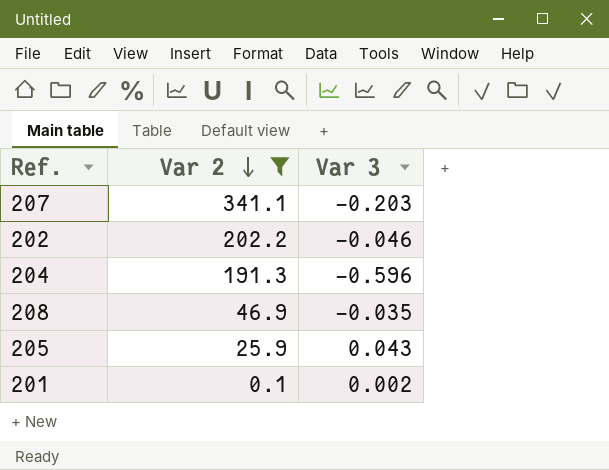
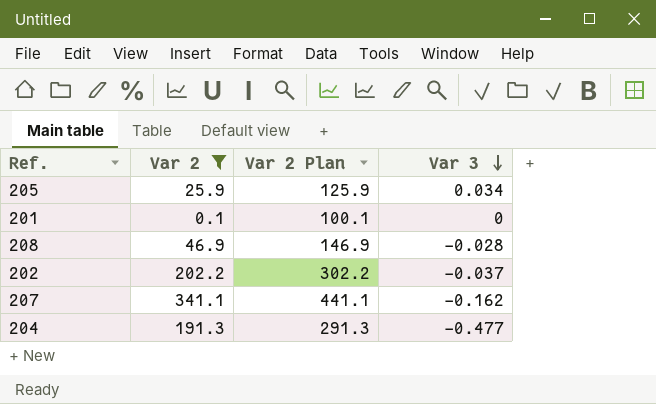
row order: Var 2 descending -> Var 3 descending
column Var 2 Plan | formula: none -> [Var 2] + 100
205 | Var 3: 0.043 -> 0.034
201 | Var 3: 0.002 -> 0
208 | Var 3: -0.035 -> -0.028
202 | Var 3: -0.046 -> -0.037
207 | Var 3: -0.203 -> -0.162
204 | Var 3: -0.596 -> -0.477

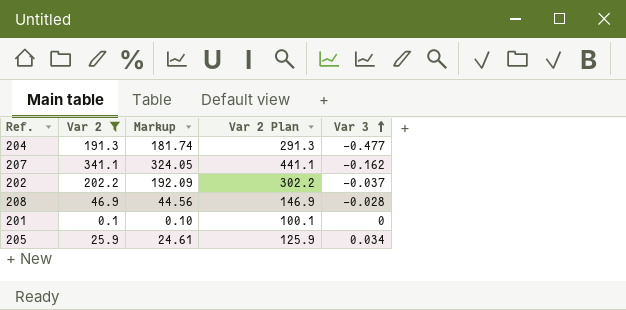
row order: Var 3 descending -> Var 3 ascending
column Markup | formula: none -> [Var 2] * 0.95

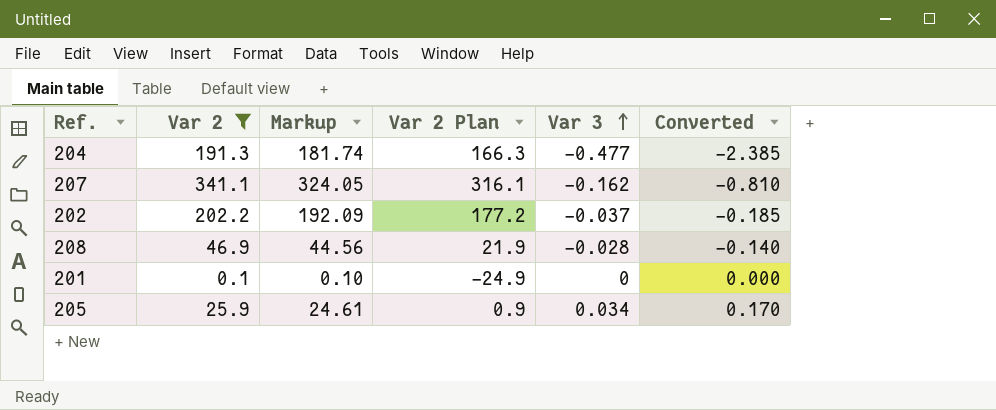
column Var 2 Plan | formula: [Var 2] + 100 -> [Var 2] - 25
column Converted | formula: none -> [Var 3] * 5

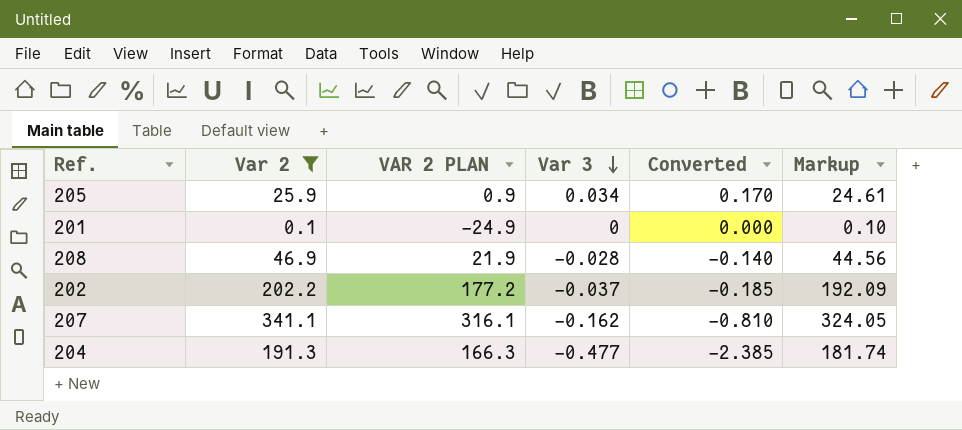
row order: Var 3 ascending -> Var 3 descending
column name: Var 2 Plan -> VAR 2 PLAN
column Markup | position: 3 -> 6

